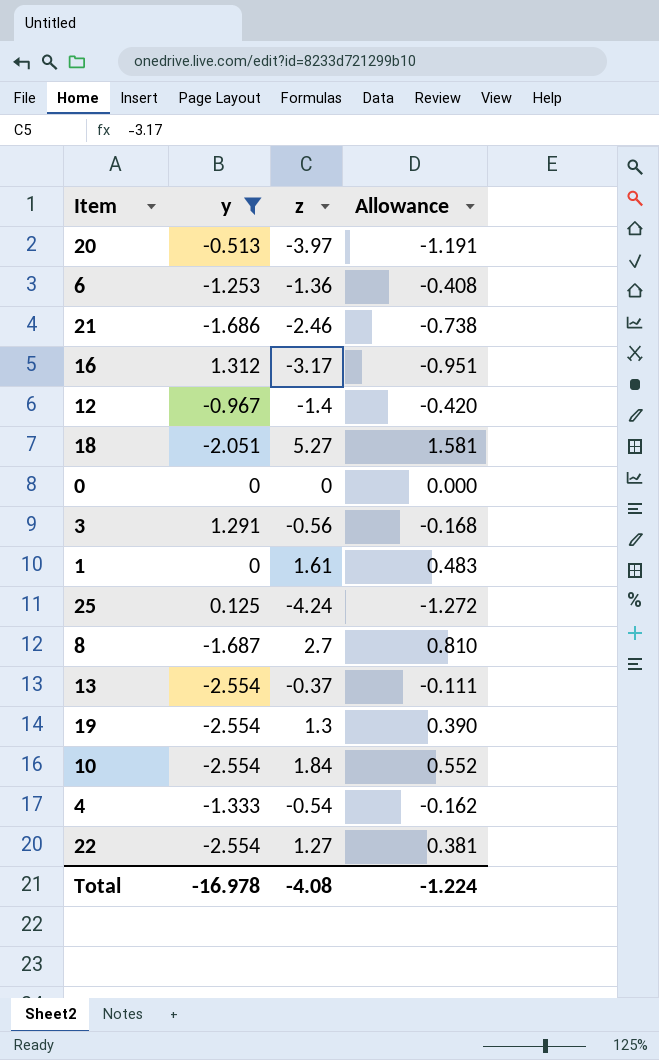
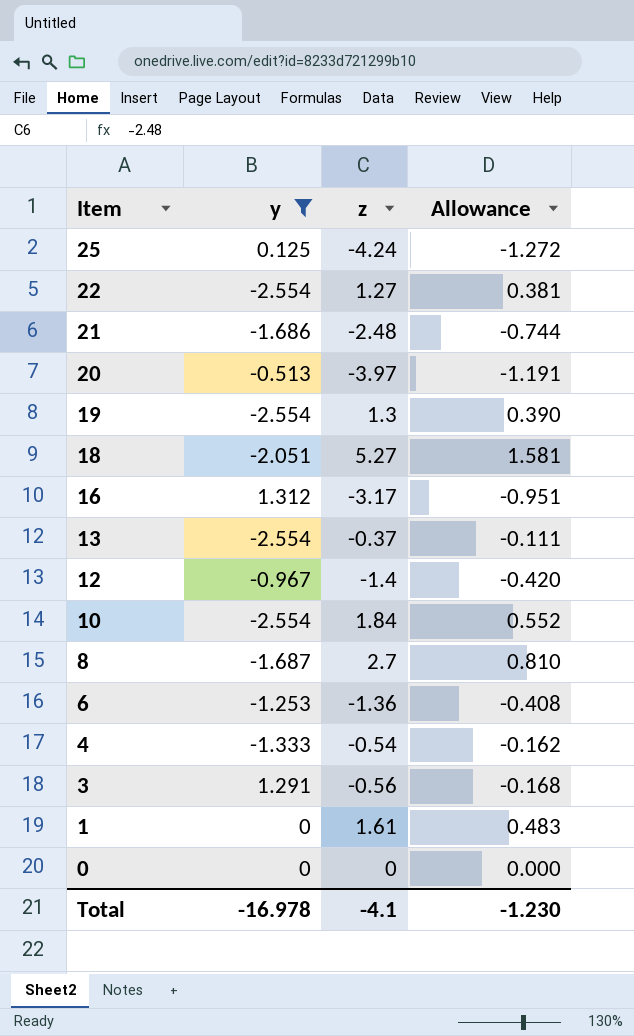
row order: none -> Item descending
21 | z: -2.46 -> -2.48
21 | Allowance: -0.738 -> -0.744
Total | z: -4.08 -> -4.1
Total | Allowance: -1.224 -> -1.230

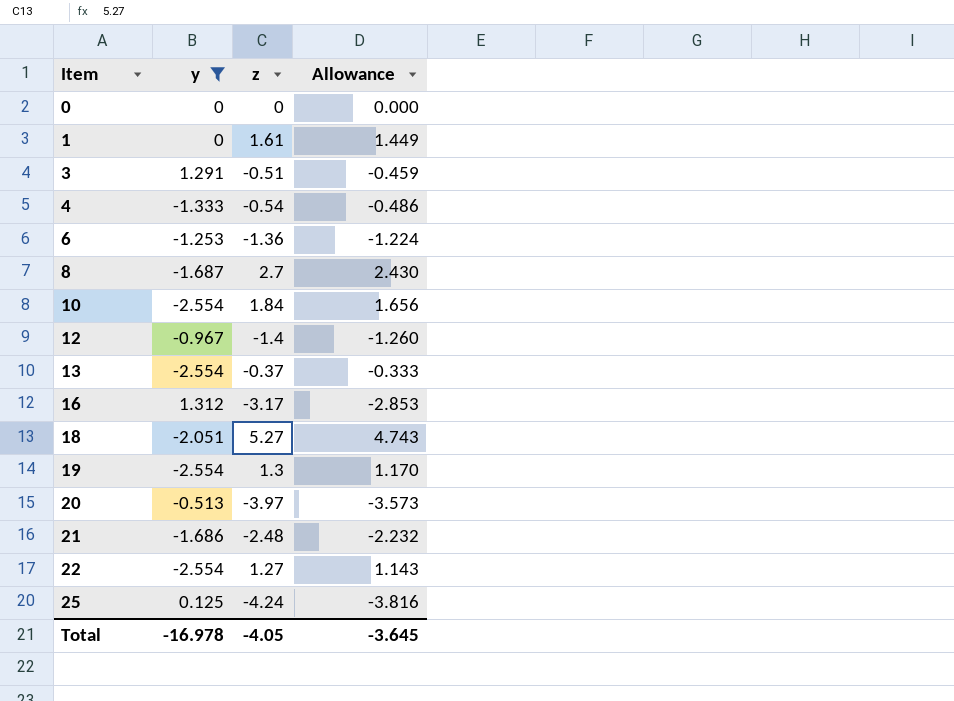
row order: Item descending -> Item ascending
column Allowance | formula: [z] * 0.3 -> [z] * 0.9
3 | z: -0.56 -> -0.51
Total | z: -4.1 -> -4.05
Total | Allowance: -1.230 -> -3.645

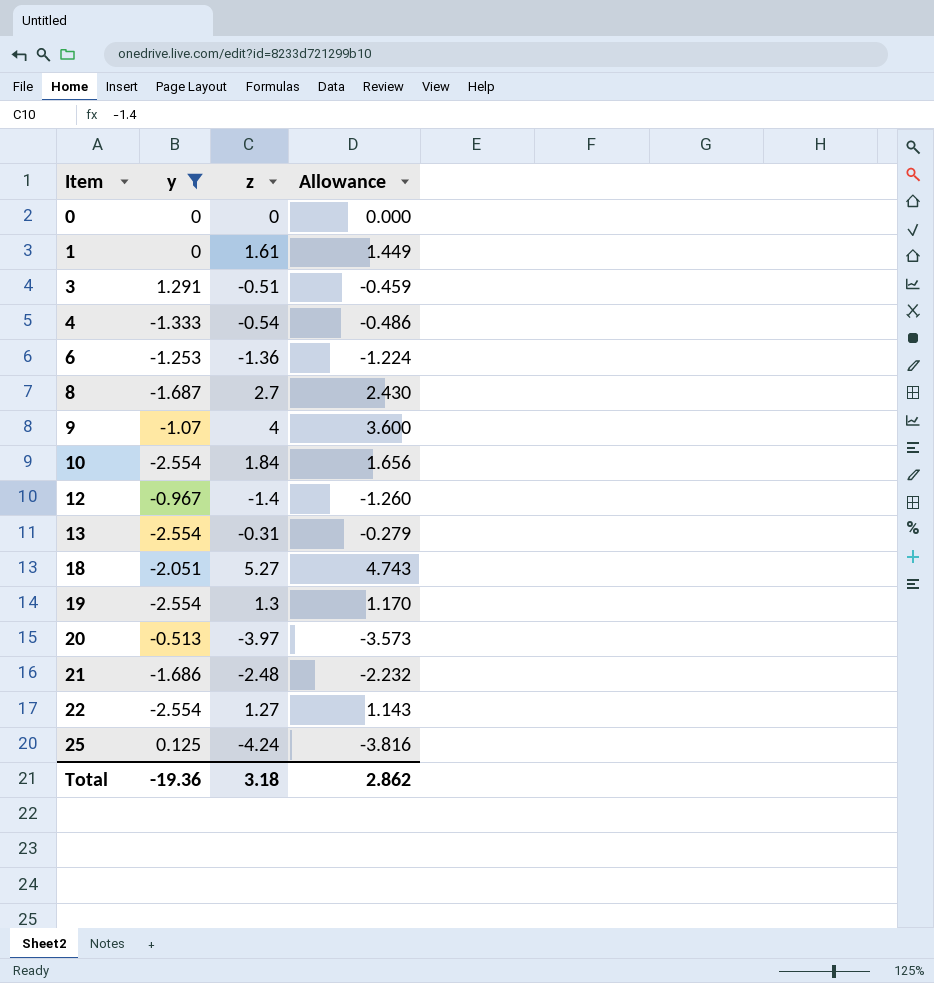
row 16: 1.312 | -3.17 | -2.853 -> none
row 9: none -> -1.07 | 4 | 3.600
13 | z: -0.37 -> -0.31
13 | Allowance: -0.333 -> -0.279
Total | y: -16.978 -> -19.36
Total | z: -4.05 -> 3.18
Total | Allowance: -3.645 -> 2.862

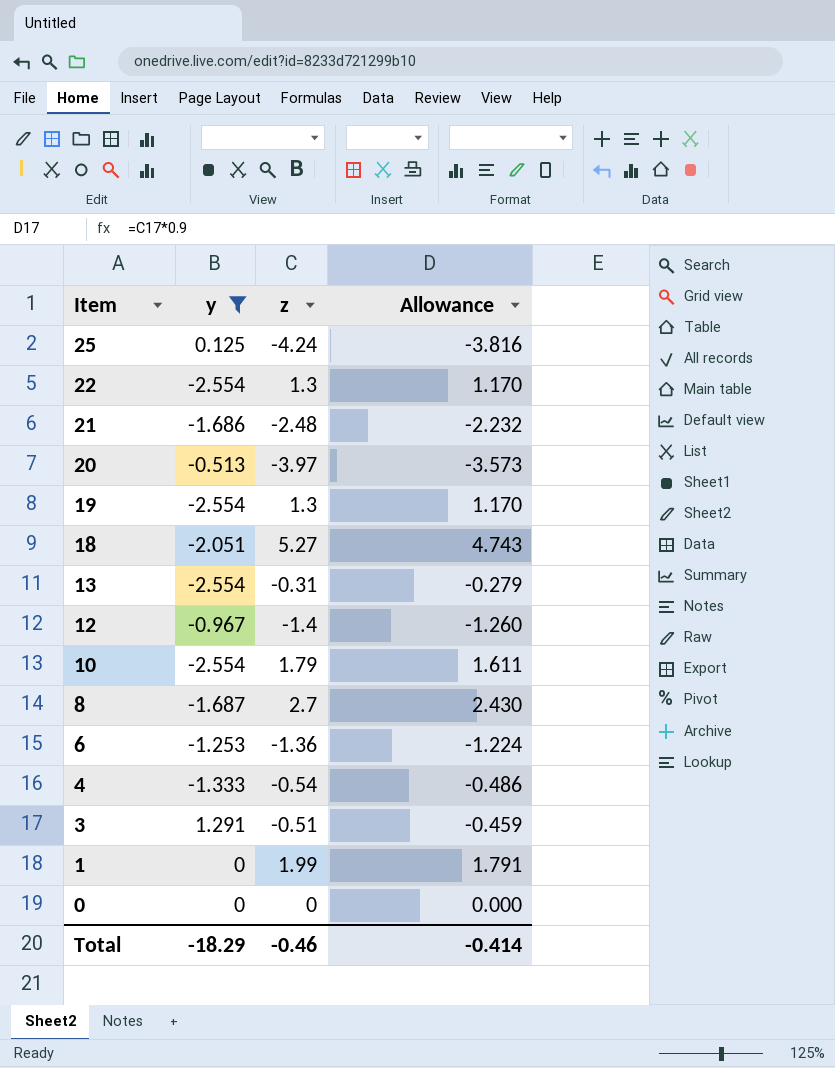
row order: Item ascending -> Item descending
row 9: -1.07 | 4 | 3.600 -> none
22 | z: 1.27 -> 1.3
22 | Allowance: 1.143 -> 1.170
10 | z: 1.84 -> 1.79
10 | Allowance: 1.656 -> 1.611
1 | z: 1.61 -> 1.99
1 | Allowance: 1.449 -> 1.791
Total | y: -19.36 -> -18.29
Total | z: 3.18 -> -0.46
Total | Allowance: 2.862 -> -0.414

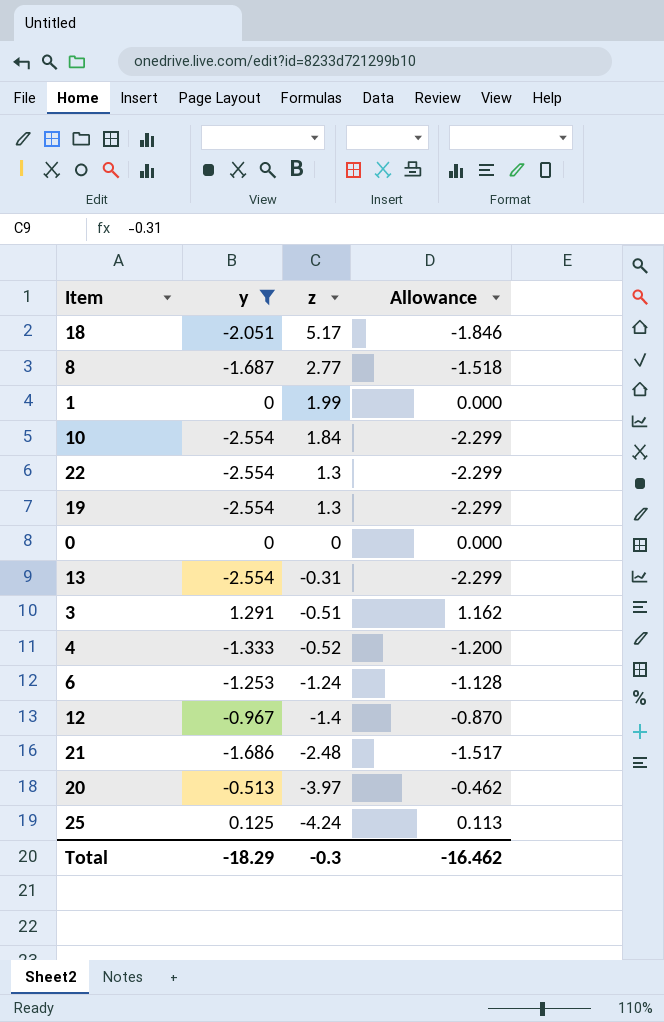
row order: Item descending -> z descending
column Allowance | formula: [z] * 0.9 -> [y] * 0.9
18 | z: 5.27 -> 5.17
8 | z: 2.7 -> 2.77
10 | z: 1.79 -> 1.84
4 | z: -0.54 -> -0.52
6 | z: -1.36 -> -1.24
Total | z: -0.46 -> -0.3
Total | Allowance: -0.414 -> -16.462

